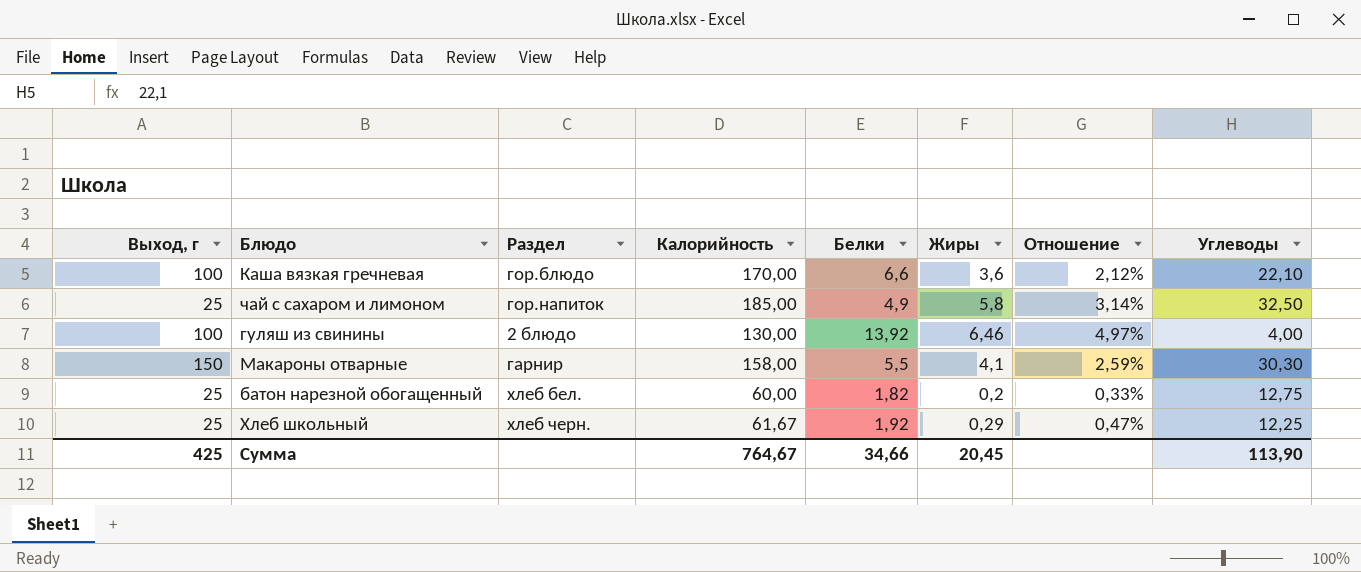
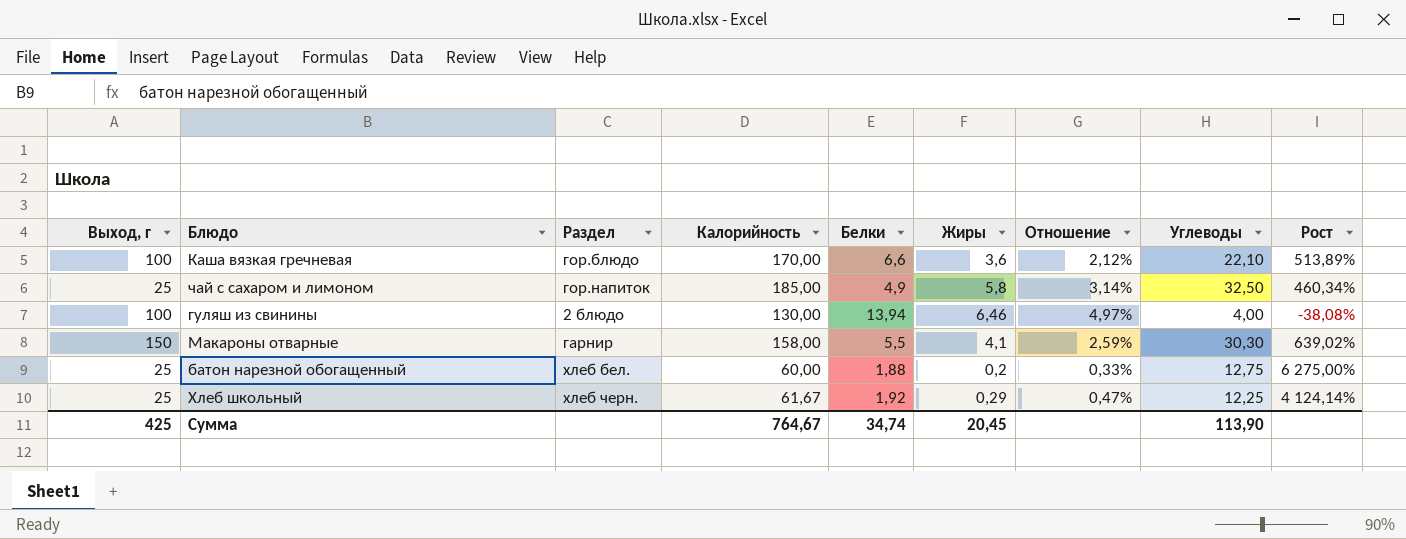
column Рост | formula: none -> ([Углеводы] - [Жиры]) / [Жиры]
гуляш из свинины | Белки: 13,92 -> 13,94
батон нарезной обогащенный | Белки: 1,82 -> 1,88
Сумма | Белки: 34,66 -> 34,74

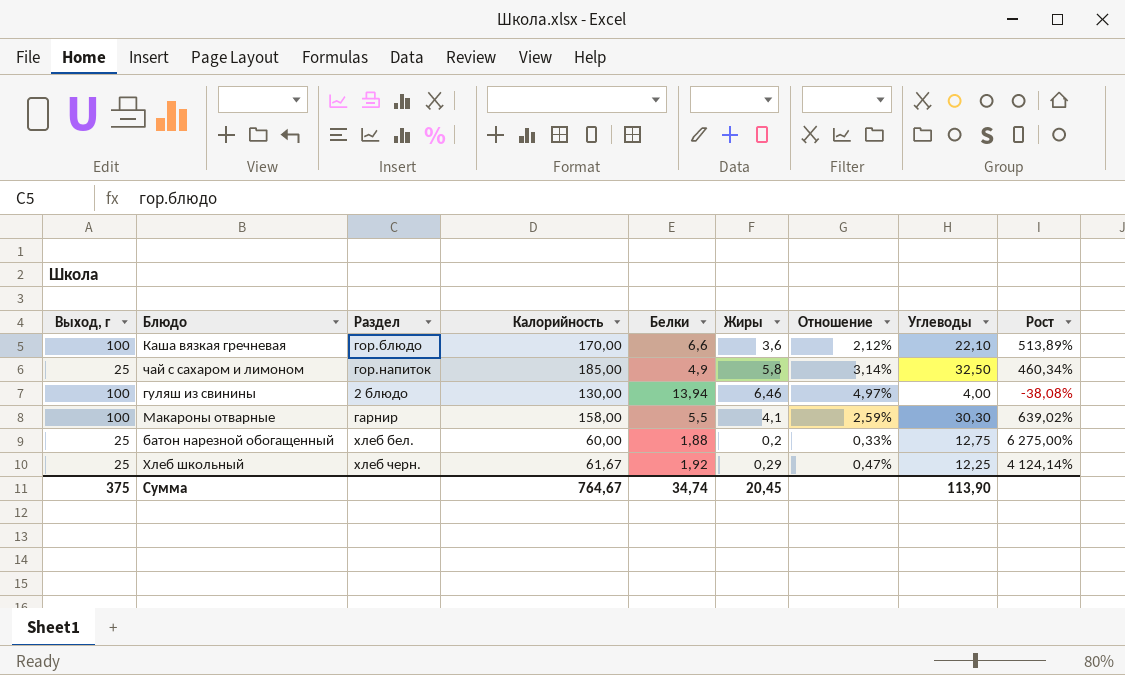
Макароны отварные | Выход, г: 150 -> 100
Сумма | Выход, г: 425 -> 375

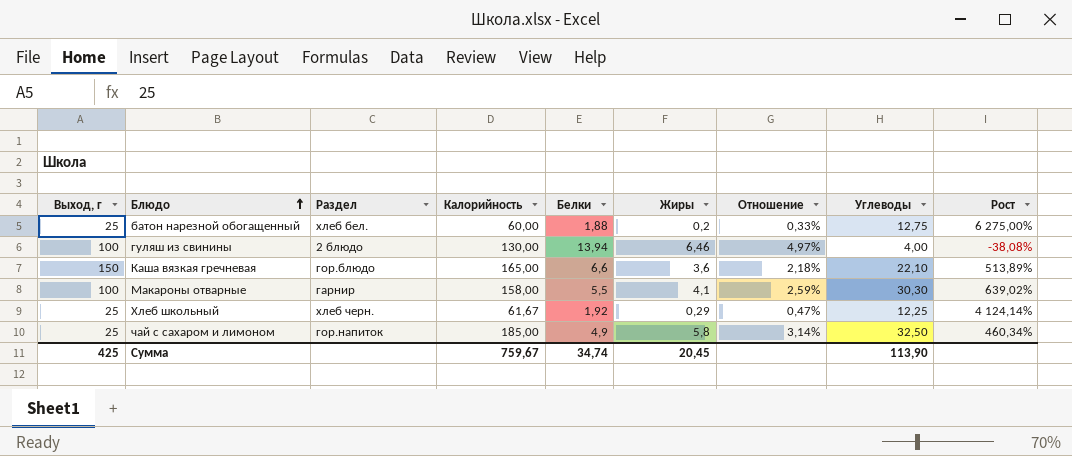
row order: none -> Блюдо ascending
Каша вязкая гречневая | Выход, г: 100 -> 150
Каша вязкая гречневая | Калорийность: 170,00 -> 165,00
Каша вязкая гречневая | Отношение: 2,12% -> 2,18%
Сумма | Выход, г: 375 -> 425
Сумма | Калорийность: 764,67 -> 759,67

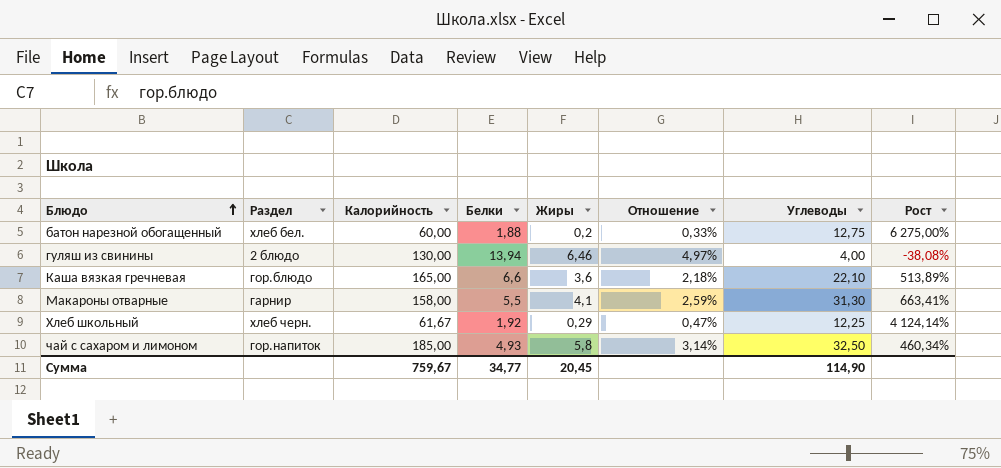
column Выход, г | position: 1 -> none
Макароны отварные | Углеводы: 30,30 -> 31,30
Макароны отварные | Рост: 639,02% -> 663,41%
чай с сахаром и лимоном | Белки: 4,9 -> 4,93
Сумма | Белки: 34,74 -> 34,77
Сумма | Углеводы: 113,90 -> 114,90

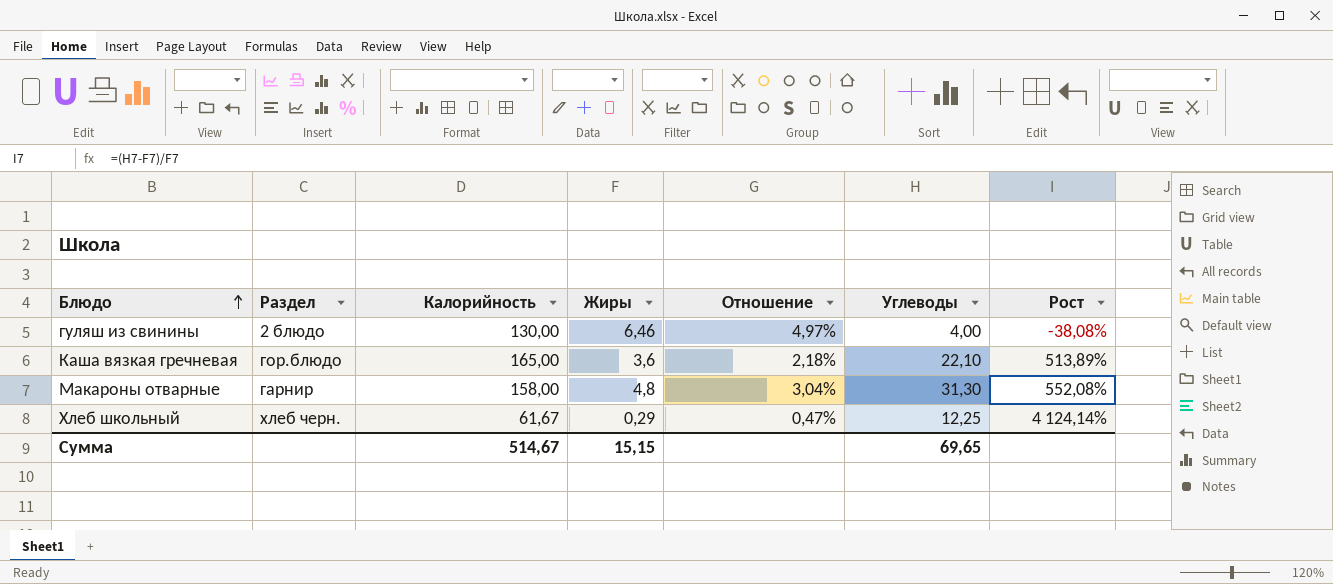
column Белки | position: 4 -> none
row батон нарезной обогащенный: хлеб бел. | 60,00 | 1,88 | 0,2 | 0,33% | 12,75 | 6 275,00% -> none
row чай с сахаром и лимоном: гор.напиток | 185,00 | 4,93 | 5,8 | 3,14% | 32,50 | 460,34% -> none
Макароны отварные | Жиры: 4,1 -> 4,8
Макароны отварные | Отношение: 2,59% -> 3,04%
Макароны отварные | Рост: 663,41% -> 552,08%
Сумма | Калорийность: 759,67 -> 514,67
Сумма | Жиры: 20,45 -> 15,15
Сумма | Углеводы: 114,90 -> 69,65

